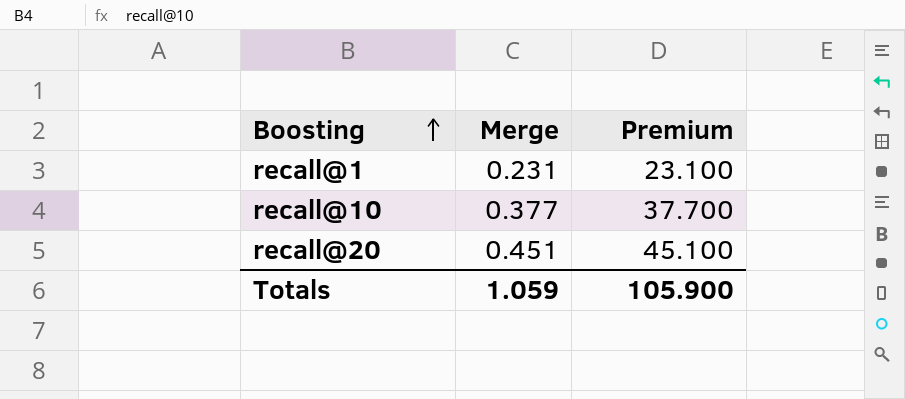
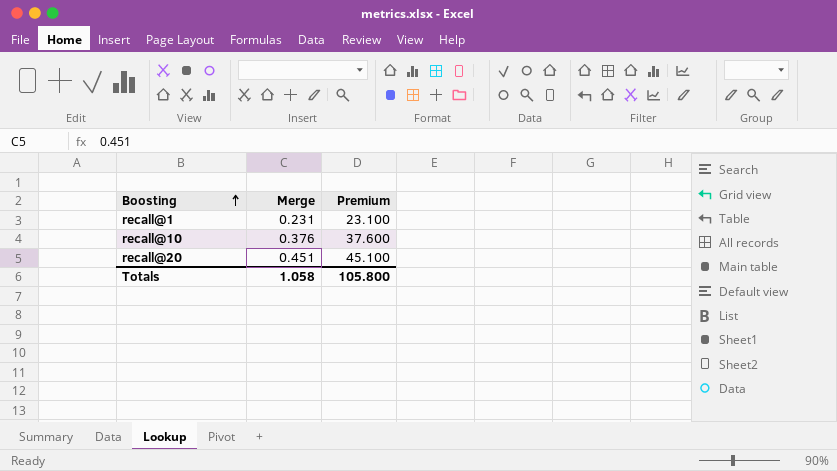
recall@10 | Merge: 0.377 -> 0.376
recall@10 | Premium: 37.700 -> 37.600
Totals | Merge: 1.059 -> 1.058
Totals | Premium: 105.900 -> 105.800

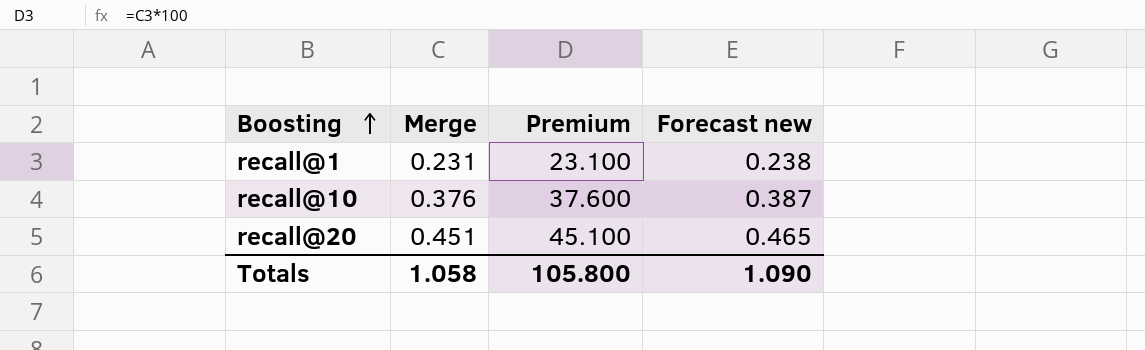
column Forecast new | formula: none -> [Merge] * 1.03

